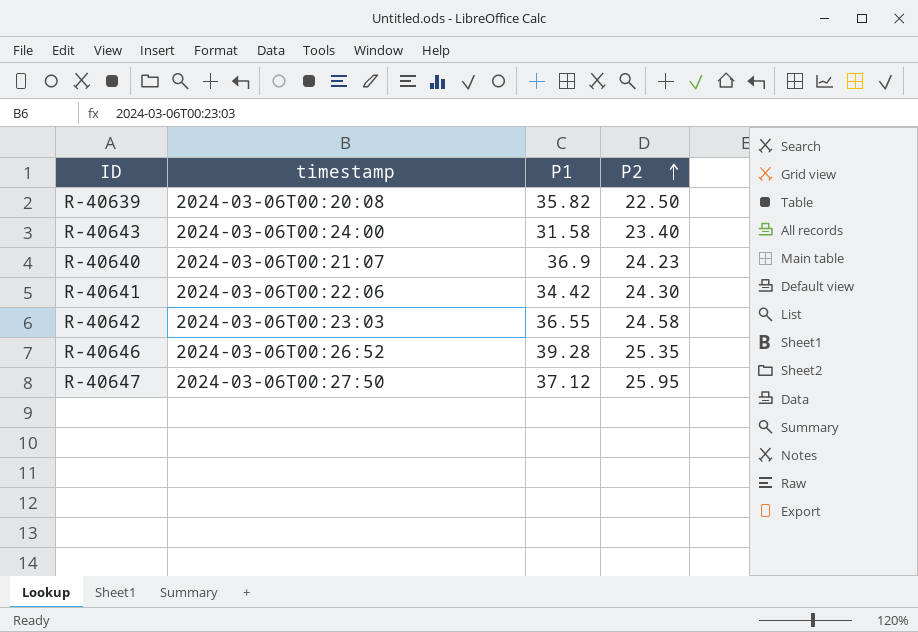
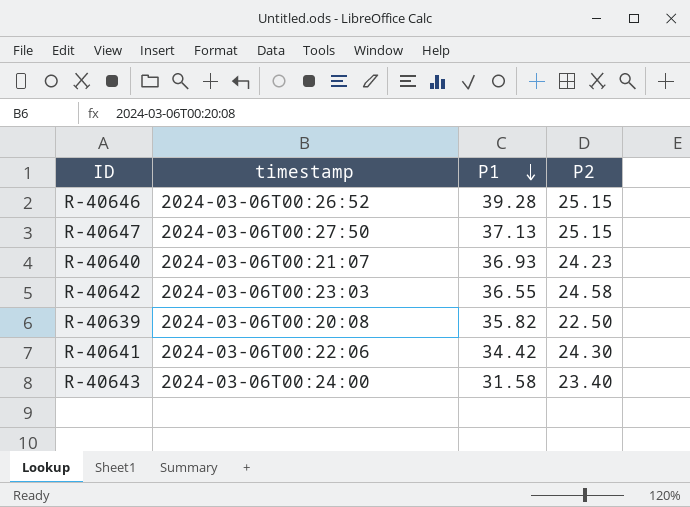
row order: P2 ascending -> P1 descending
R-40646 | P2: 25.35 -> 25.15
R-40647 | P1: 37.12 -> 37.13
R-40647 | P2: 25.95 -> 25.15
R-40640 | P1: 36.9 -> 36.93

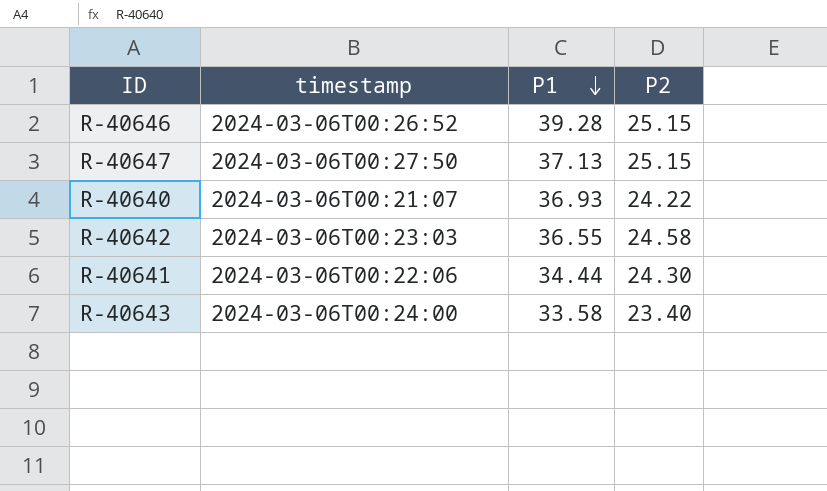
row R-40639: 2024-03-06T00:20:08 | 35.82 | 22.50 -> none
R-40640 | P2: 24.23 -> 24.22
R-40641 | P1: 34.42 -> 34.44
R-40643 | P1: 31.58 -> 33.58

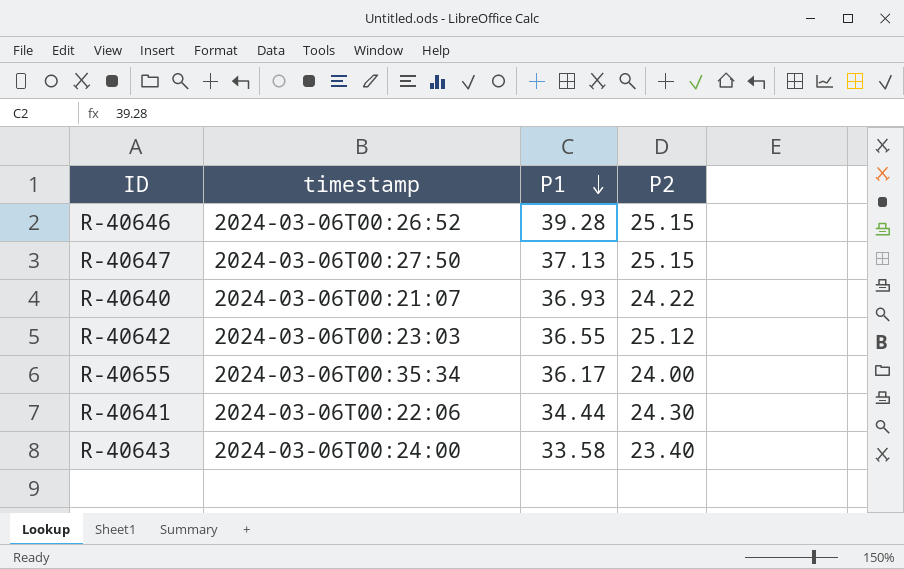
R-40642 | P2: 24.58 -> 25.12
row R-40655: none -> 2024-03-06T00:35:34 | 36.17 | 24.00

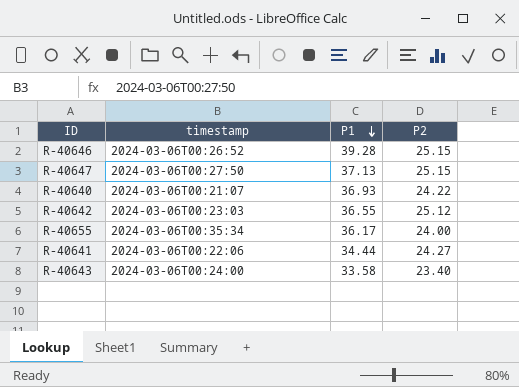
R-40641 | P2: 24.30 -> 24.27

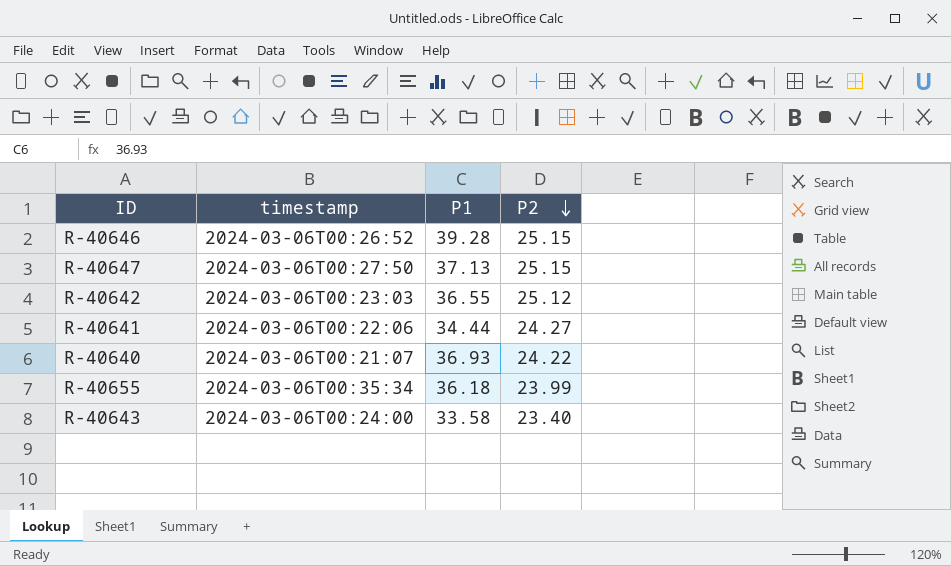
row order: P1 descending -> P2 descending
R-40655 | P1: 36.17 -> 36.18
R-40655 | P2: 24.00 -> 23.99

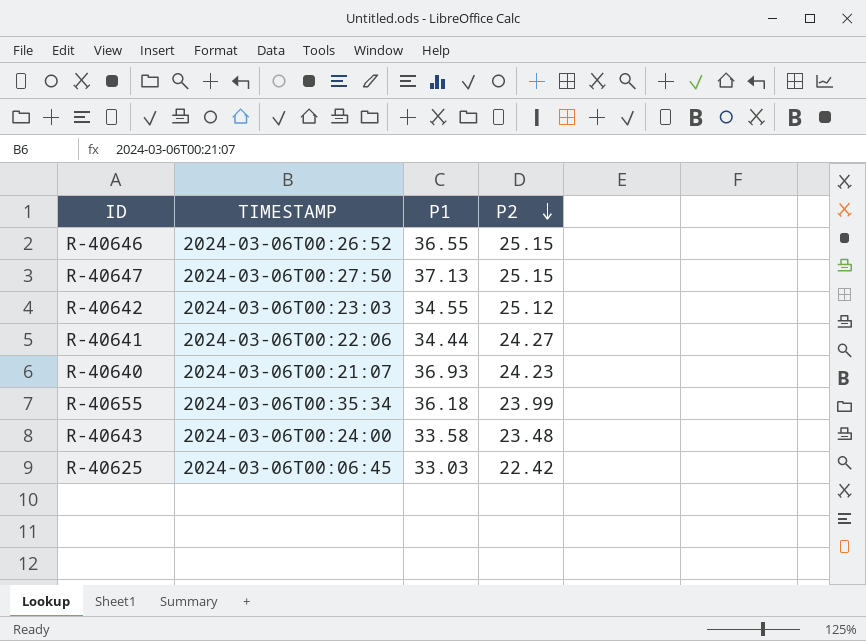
column name: timestamp -> TIMESTAMP
R-40646 | P1: 39.28 -> 36.55
R-40642 | P1: 36.55 -> 34.55
R-40640 | P2: 24.22 -> 24.23
R-40643 | P2: 23.40 -> 23.48
row R-40625: none -> 2024-03-06T00:06:45 | 33.03 | 22.42

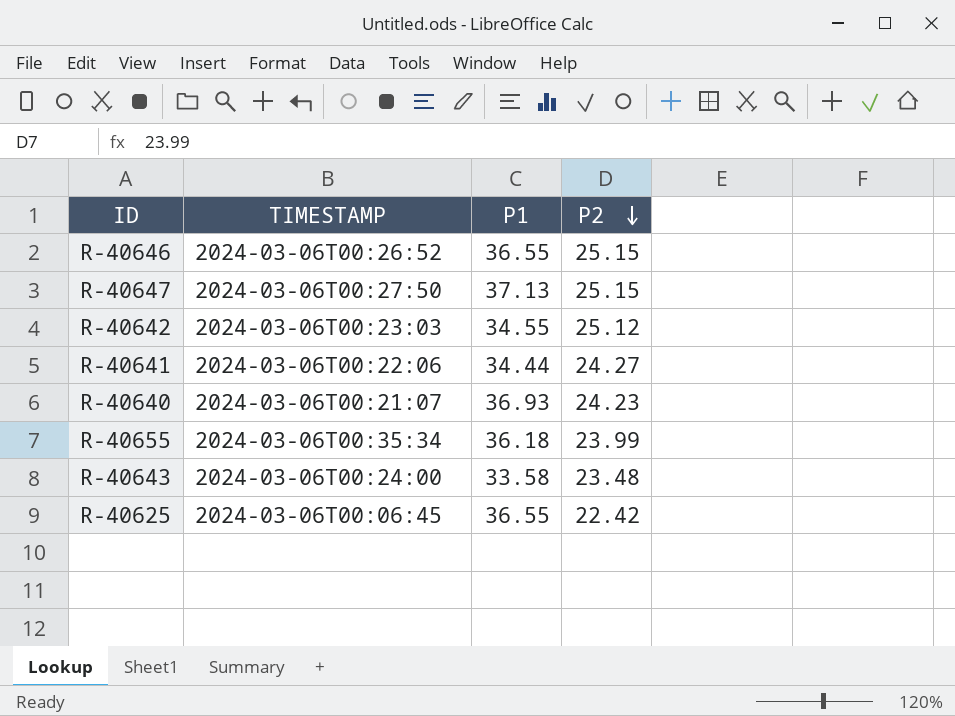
R-40625 | P1: 33.03 -> 36.55

